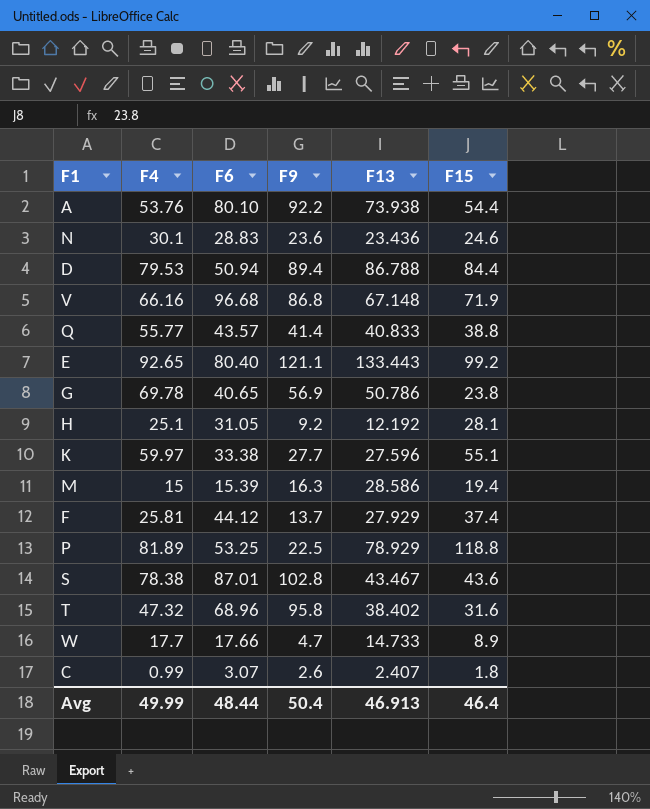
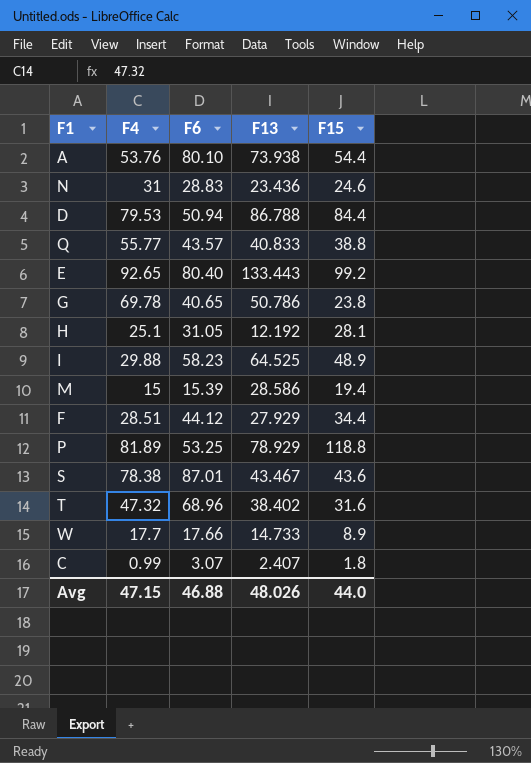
column F9 | position: 4 -> none
row V: 66.16 | 96.68 | 86.8 | 67.148 | 71.9 -> none
row K: 59.97 | 33.38 | 27.7 | 27.596 | 55.1 -> none
N | F4: 30.1 -> 31
row I: none -> 29.88 | 58.23 | 64.525 | 48.9
F | F4: 25.81 -> 28.51
F | F15: 37.4 -> 34.4
Avg | F4: 49.99 -> 47.15
Avg | F6: 48.44 -> 46.88
Avg | F13: 46.913 -> 48.026
Avg | F15: 46.4 -> 44.0

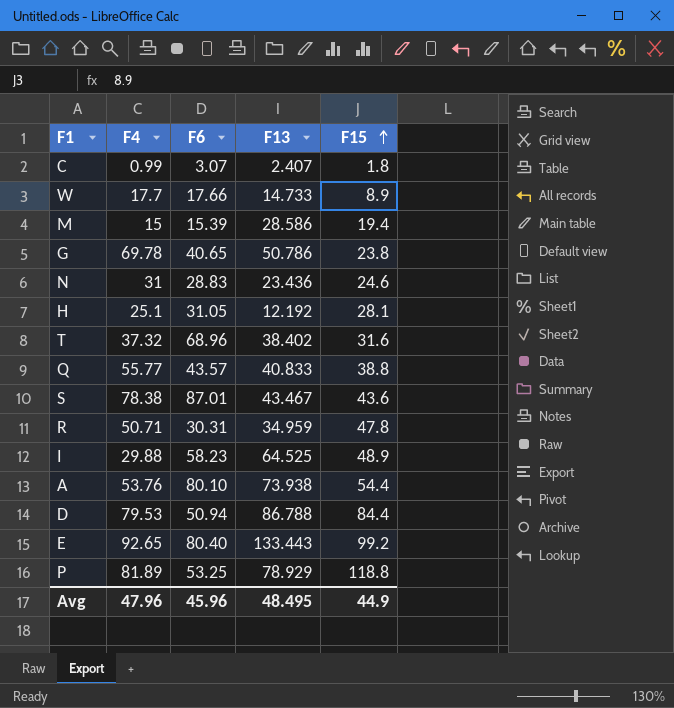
row order: none -> F15 ascending
row F: 28.51 | 44.12 | 27.929 | 34.4 -> none
T | F4: 47.32 -> 37.32
row R: none -> 50.71 | 30.31 | 34.959 | 47.8
Avg | F4: 47.15 -> 47.96
Avg | F6: 46.88 -> 45.96
Avg | F13: 48.026 -> 48.495
Avg | F15: 44.0 -> 44.9

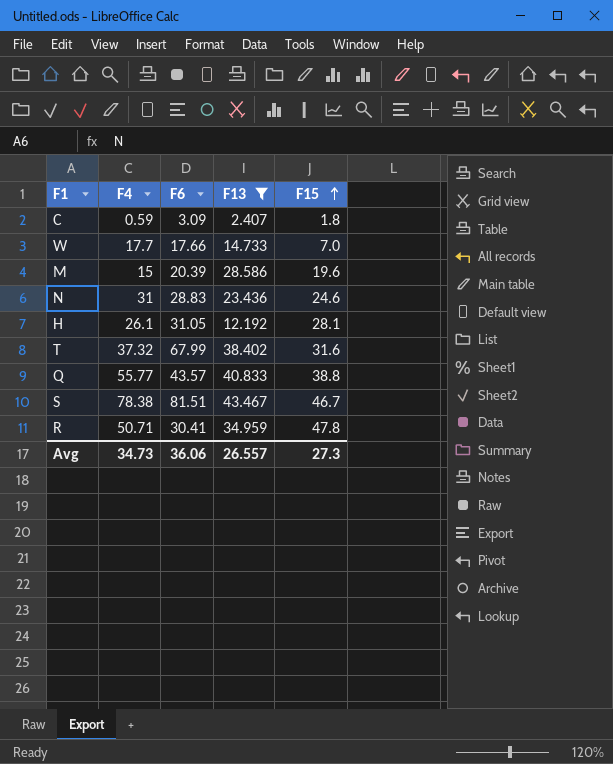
filter: none -> F13 <= 43.467
C | F4: 0.99 -> 0.59
C | F6: 3.07 -> 3.09
W | F15: 8.9 -> 7.0
M | F6: 15.39 -> 20.39
M | F15: 19.4 -> 19.6
H | F4: 25.1 -> 26.1
T | F6: 68.96 -> 67.99
S | F6: 87.01 -> 81.51
S | F15: 43.6 -> 46.7
R | F6: 30.31 -> 30.41
Avg | F4: 47.96 -> 34.73
Avg | F6: 45.96 -> 36.06
Avg | F13: 48.495 -> 26.557
Avg | F15: 44.9 -> 27.3

